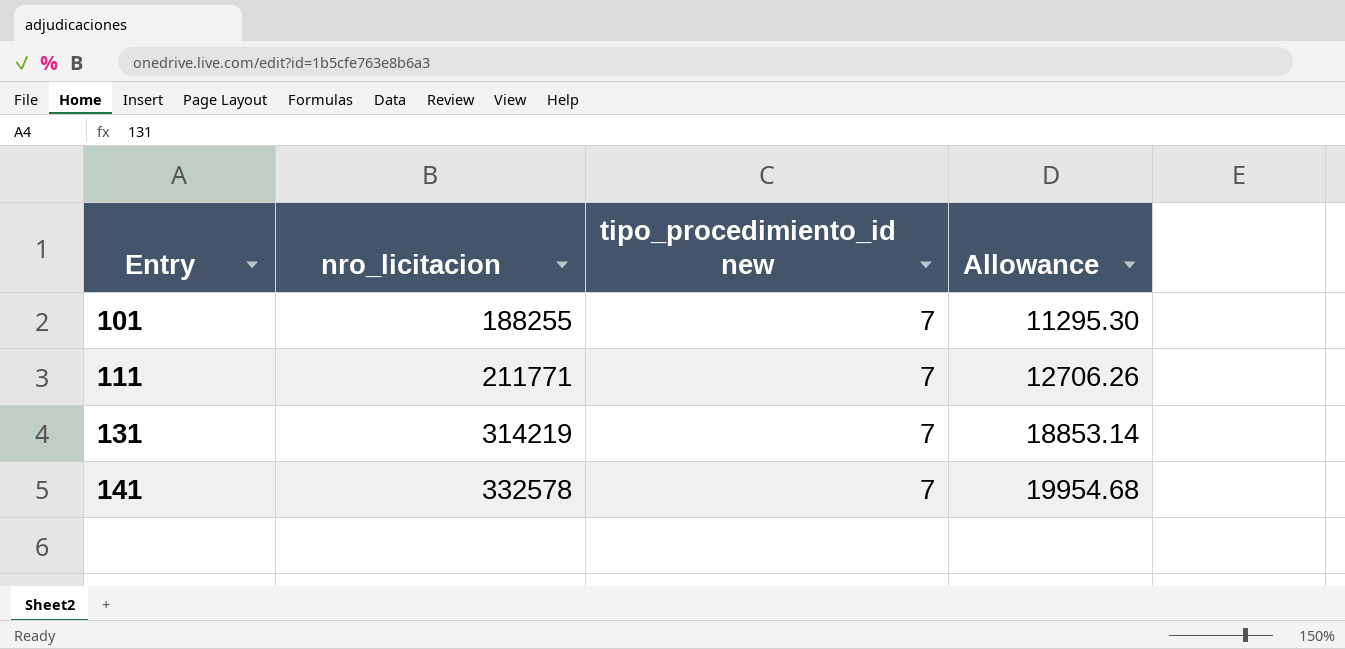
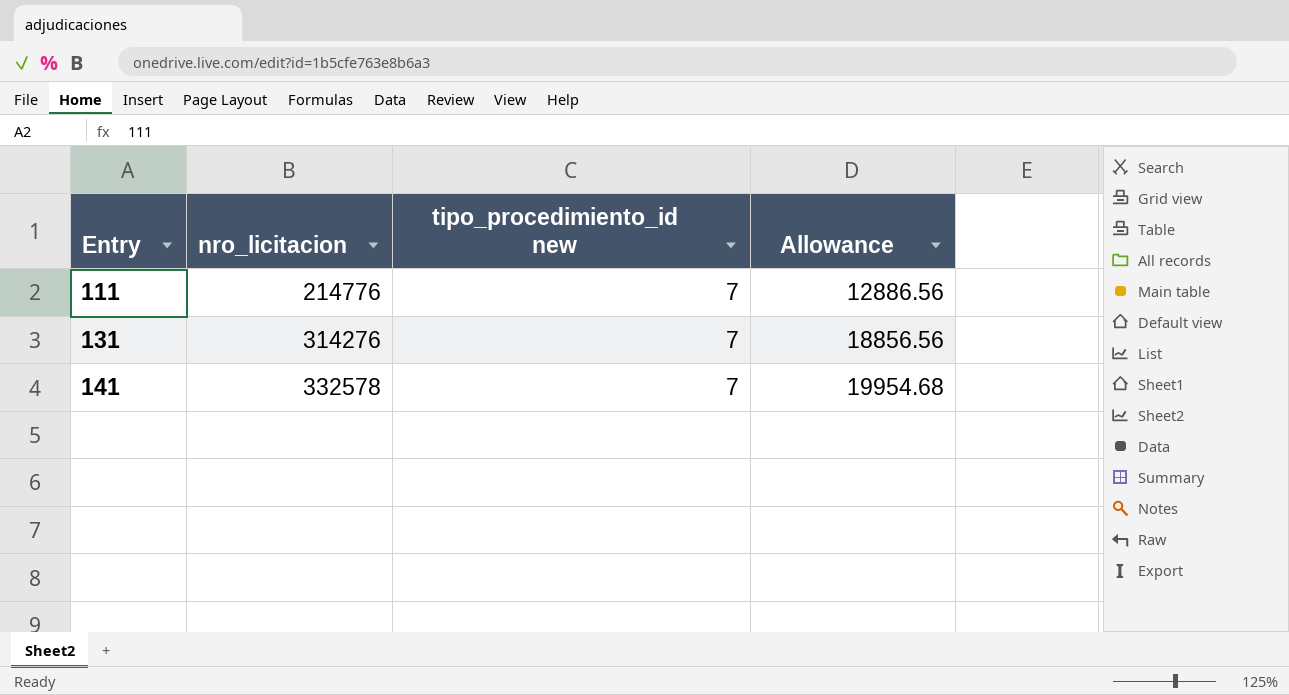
row 101: 188255 | 7 | 11295.30 -> none
111 | nro_licitacion: 211771 -> 214776
111 | Allowance: 12706.26 -> 12886.56
131 | nro_licitacion: 314219 -> 314276
131 | Allowance: 18853.14 -> 18856.56

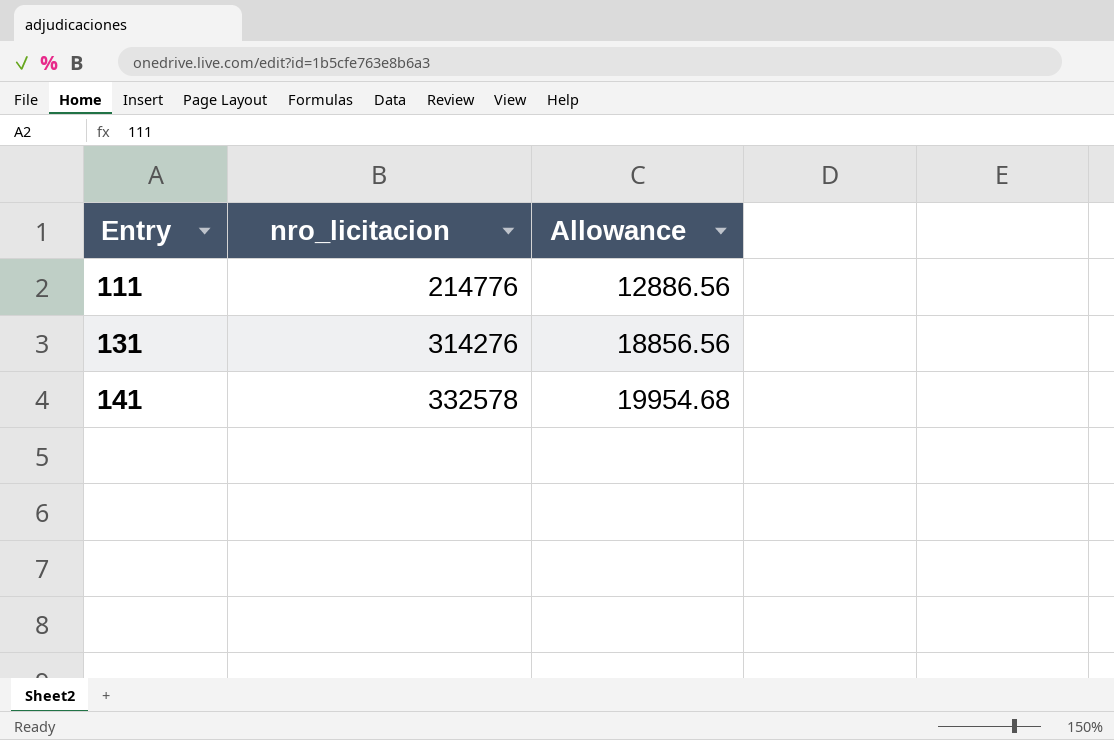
column tipo_procedimiento_id new | position: 3 -> none

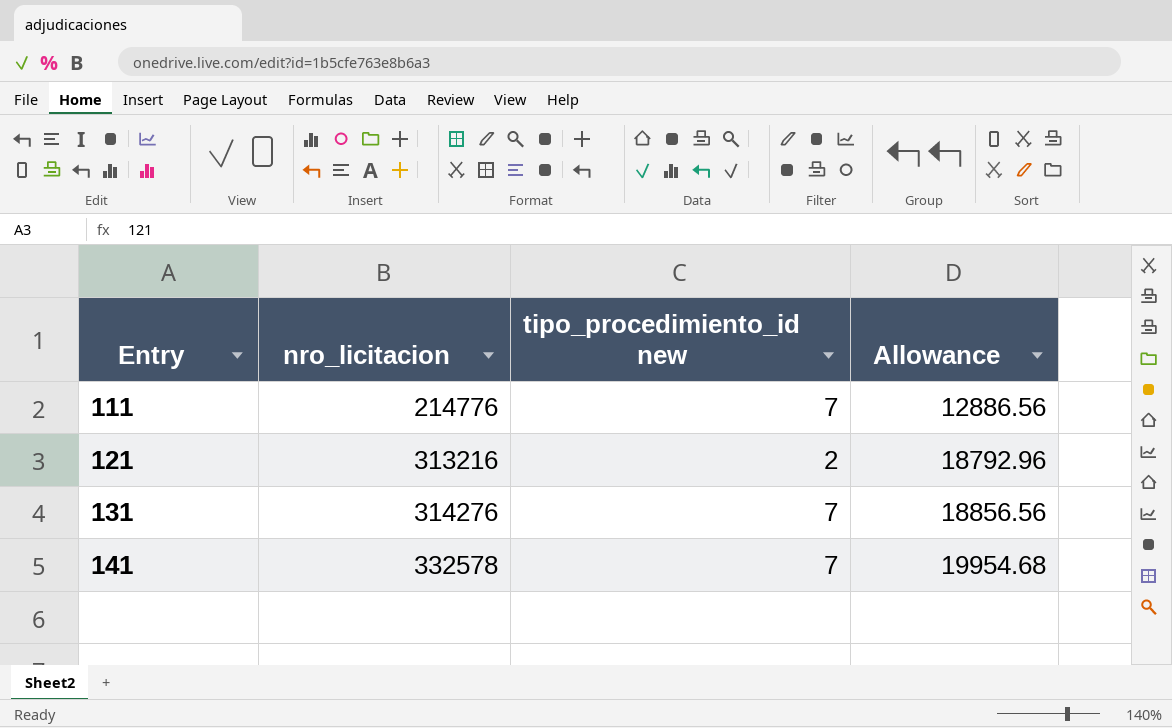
column tipo_procedimiento_id new | position: none -> 3
row 121: none -> 313216 | 2 | 18792.96

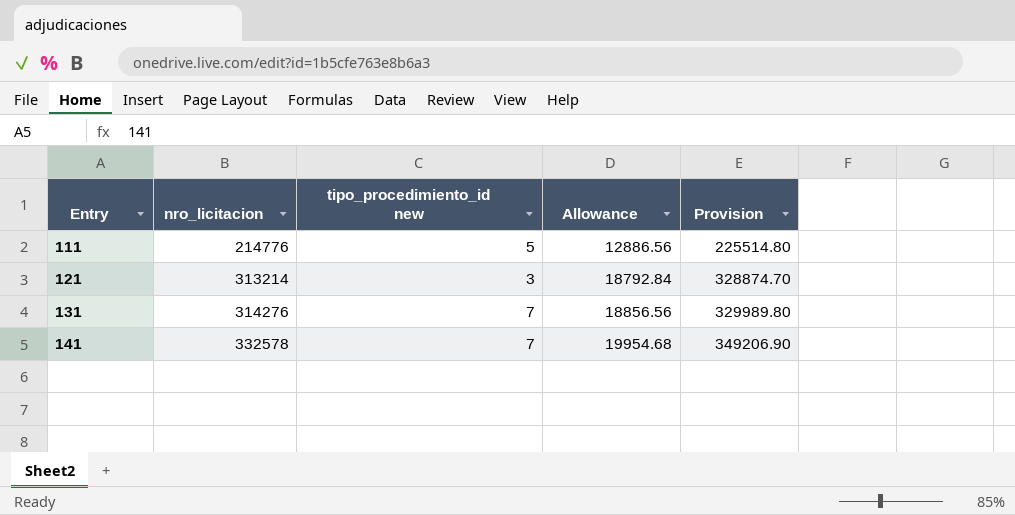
column Provision | formula: none -> [nro_licitacion] * 1.05
111 | tipo_procedimiento_id new: 7 -> 5
121 | nro_licitacion: 313216 -> 313214
121 | tipo_procedimiento_id new: 2 -> 3
121 | Allowance: 18792.96 -> 18792.84

